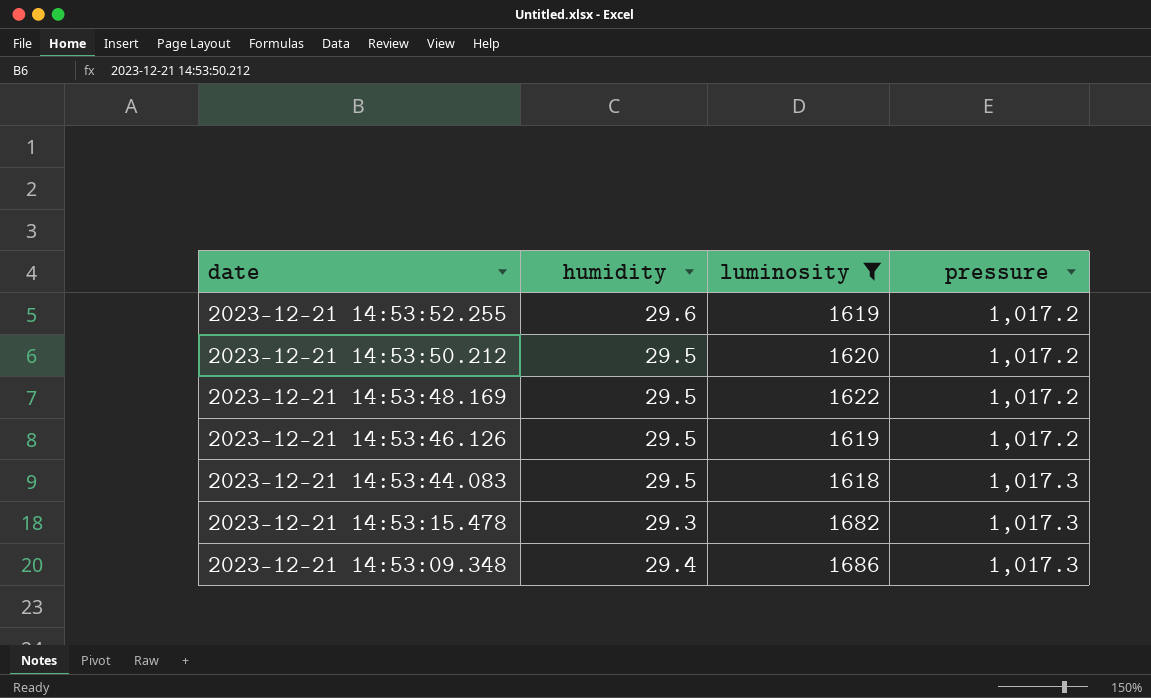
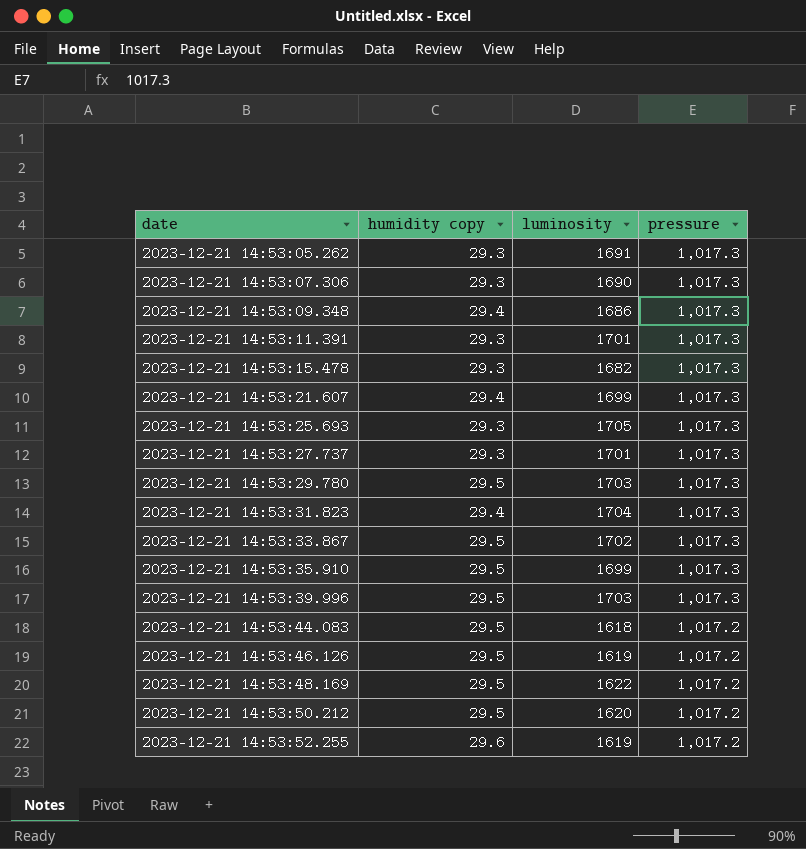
filter: luminosity <= 1686 -> none
row order: date descending -> date ascending
column name: humidity -> humidity copy
2023-12-21 14:53:44.083 | pressure: 1,017.3 -> 1,017.2

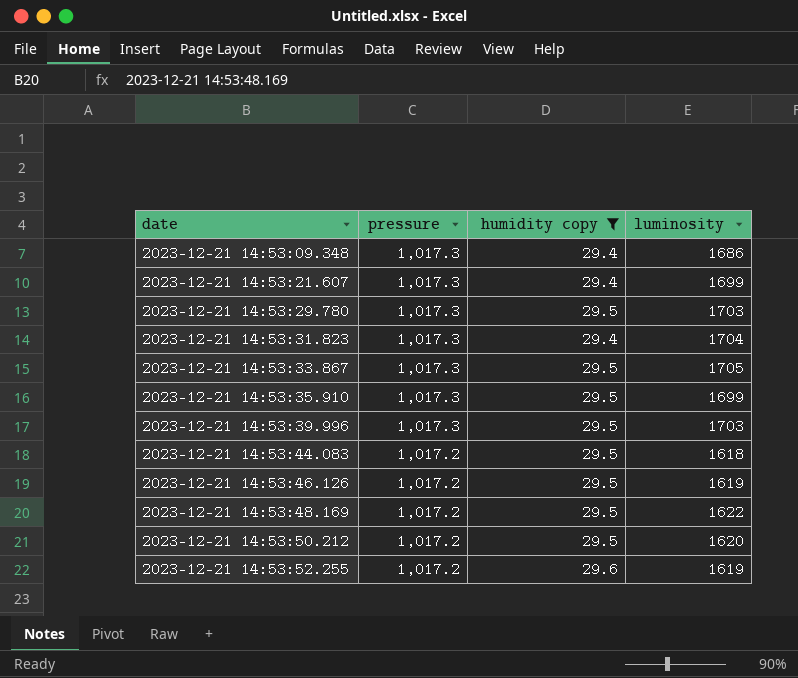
filter: none -> humidity copy != 29.3
column pressure | position: 4 -> 2
2023-12-21 14:53:33.867 | luminosity: 1702 -> 1705

